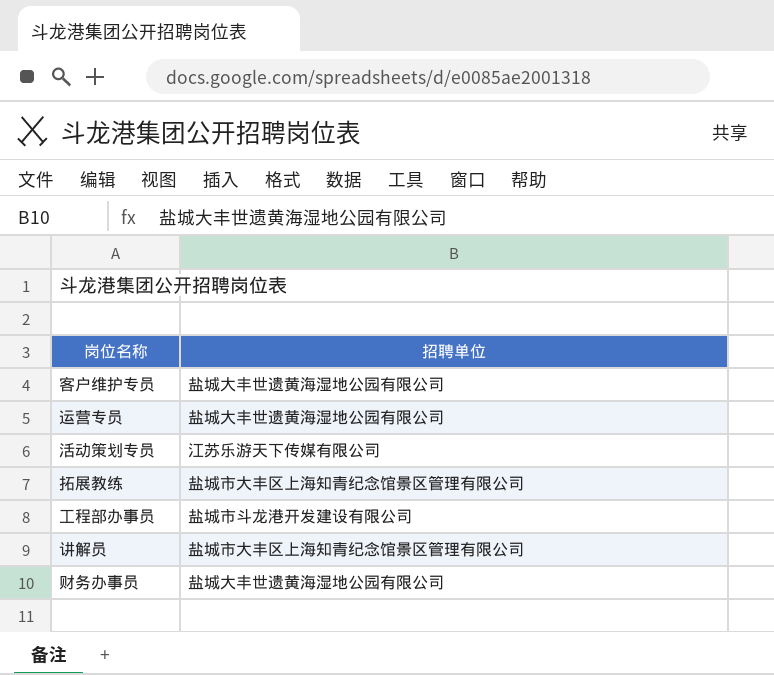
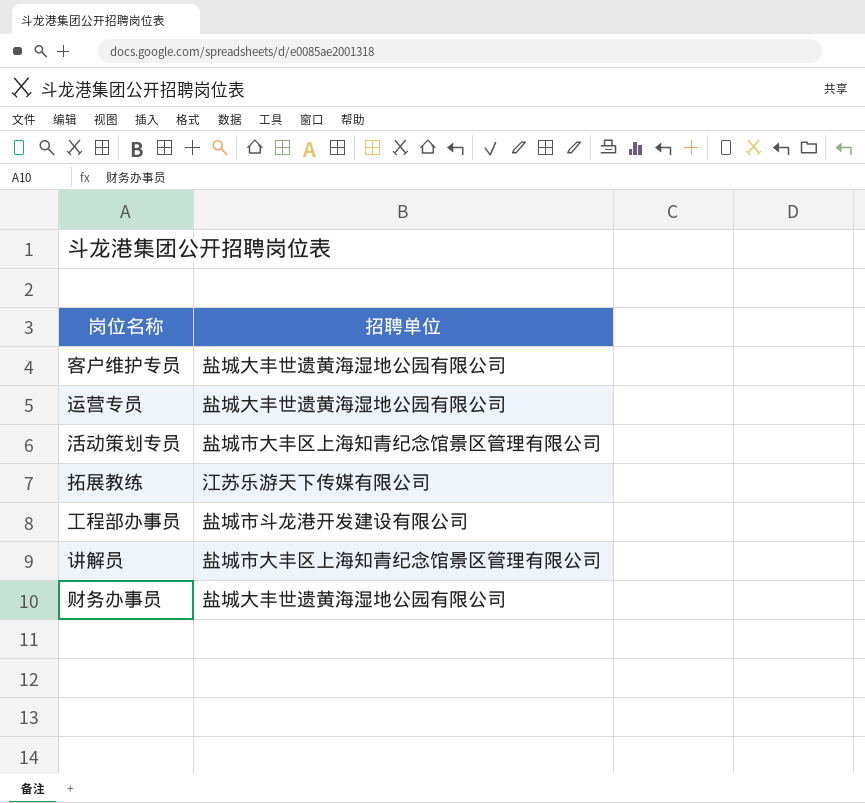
活动策划专员 | 招聘单位: 江苏乐游天下传媒有限公司 -> 盐城市大丰区上海知青纪念馆景区管理有限公司
拓展教练 | 招聘单位: 盐城市大丰区上海知青纪念馆景区管理有限公司 -> 江苏乐游天下传媒有限公司

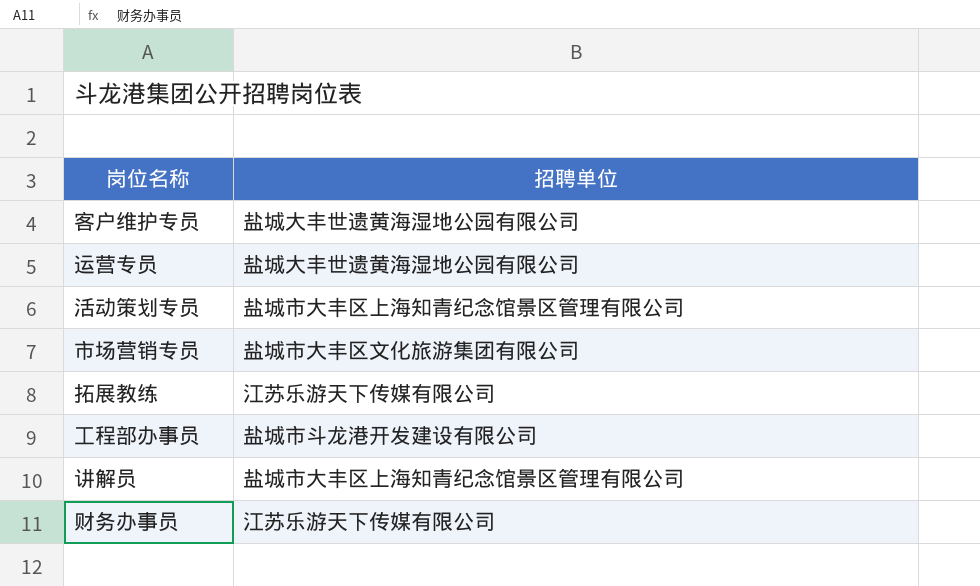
row 市场营销专员: none -> 盐城市大丰区文化旅游集团有限公司
财务办事员 | 招聘单位: 盐城大丰世遗黄海湿地公园有限公司 -> 江苏乐游天下传媒有限公司

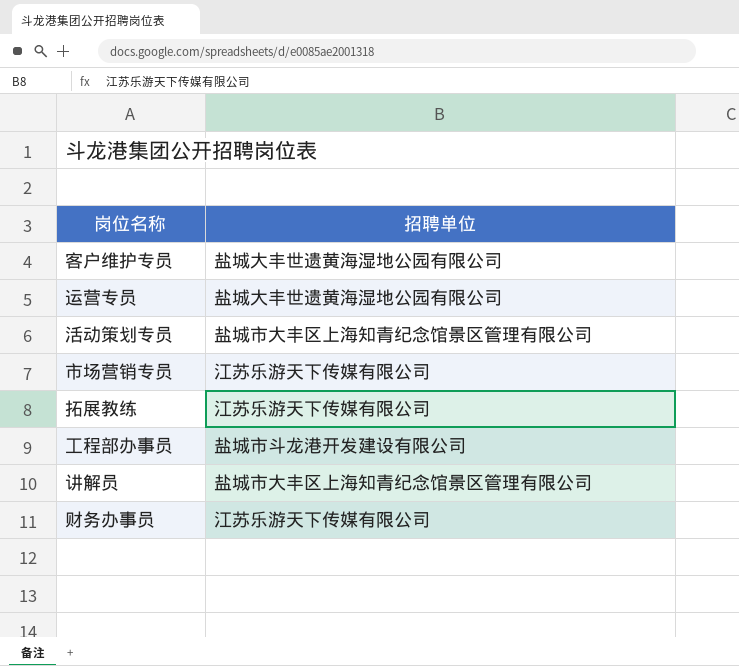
市场营销专员 | 招聘单位: 盐城市大丰区文化旅游集团有限公司 -> 江苏乐游天下传媒有限公司

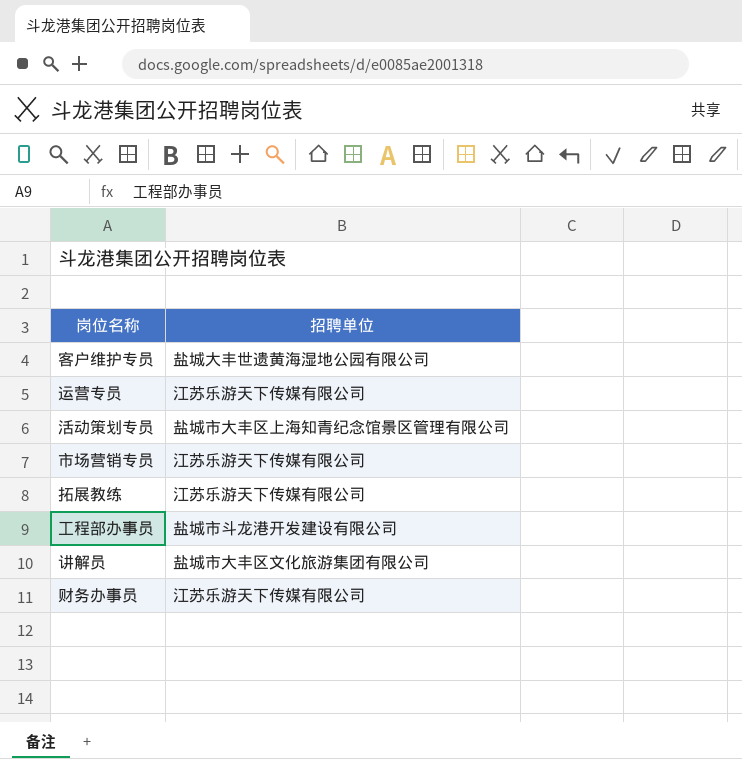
运营专员 | 招聘单位: 盐城大丰世遗黄海湿地公园有限公司 -> 江苏乐游天下传媒有限公司
讲解员 | 招聘单位: 盐城市大丰区上海知青纪念馆景区管理有限公司 -> 盐城市大丰区文化旅游集团有限公司

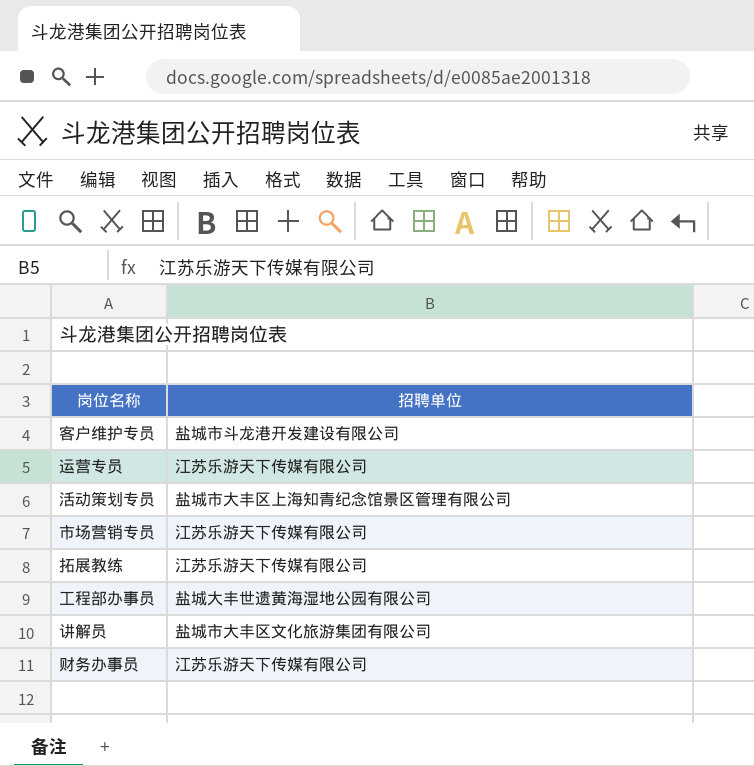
客户维护专员 | 招聘单位: 盐城大丰世遗黄海湿地公园有限公司 -> 盐城市斗龙港开发建设有限公司
工程部办事员 | 招聘单位: 盐城市斗龙港开发建设有限公司 -> 盐城大丰世遗黄海湿地公园有限公司

